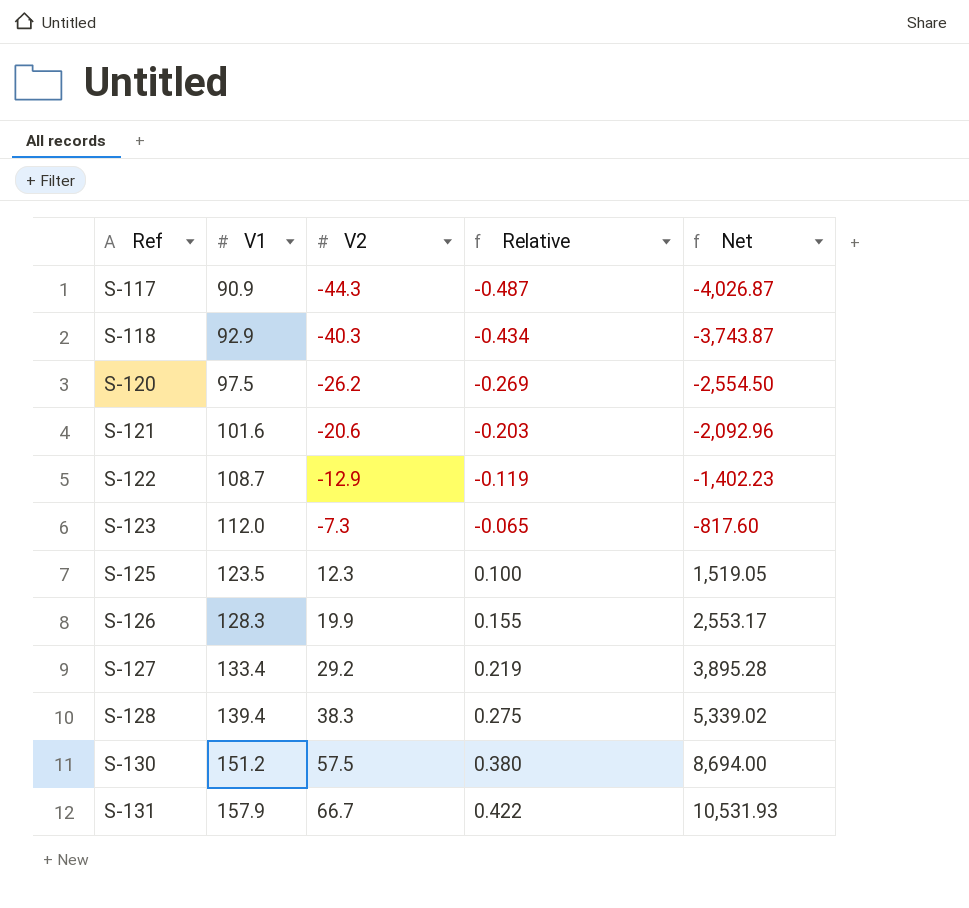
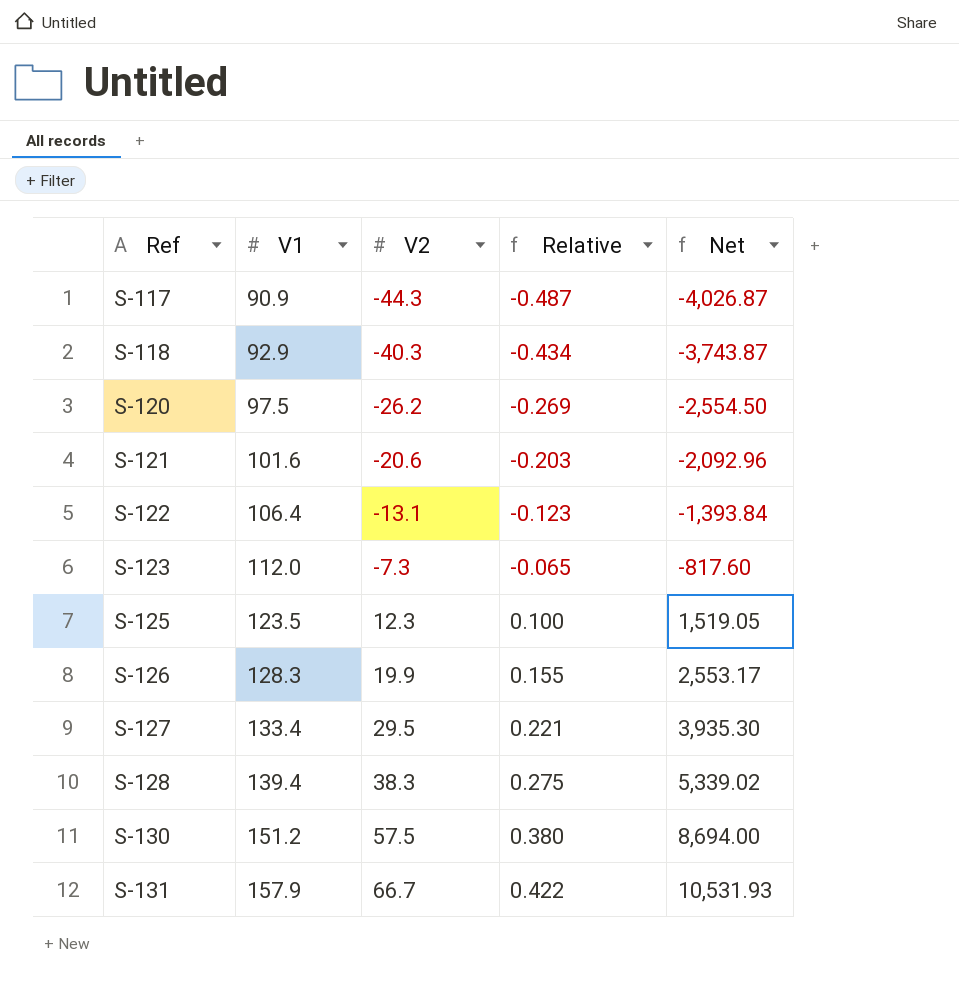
S-122 | V1: 108.7 -> 106.4
S-122 | V2: -12.9 -> -13.1
S-122 | Relative: -0.119 -> -0.123
S-122 | Net: -1,402.23 -> -1,393.84
S-127 | V2: 29.2 -> 29.5
S-127 | Relative: 0.219 -> 0.221
S-127 | Net: 3,895.28 -> 3,935.30

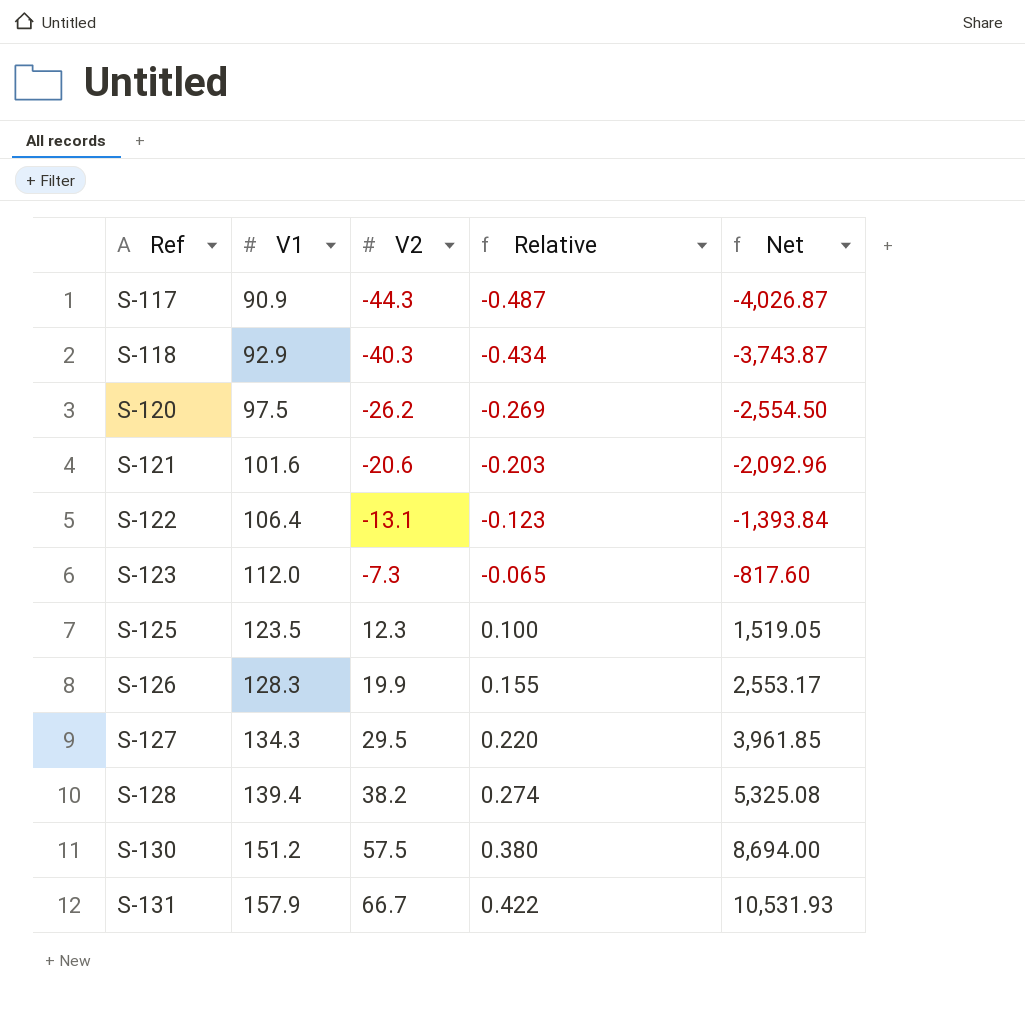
S-127 | V1: 133.4 -> 134.3
S-127 | Relative: 0.221 -> 0.220
S-127 | Net: 3,935.30 -> 3,961.85
S-128 | V2: 38.3 -> 38.2
S-128 | Relative: 0.275 -> 0.274
S-128 | Net: 5,339.02 -> 5,325.08

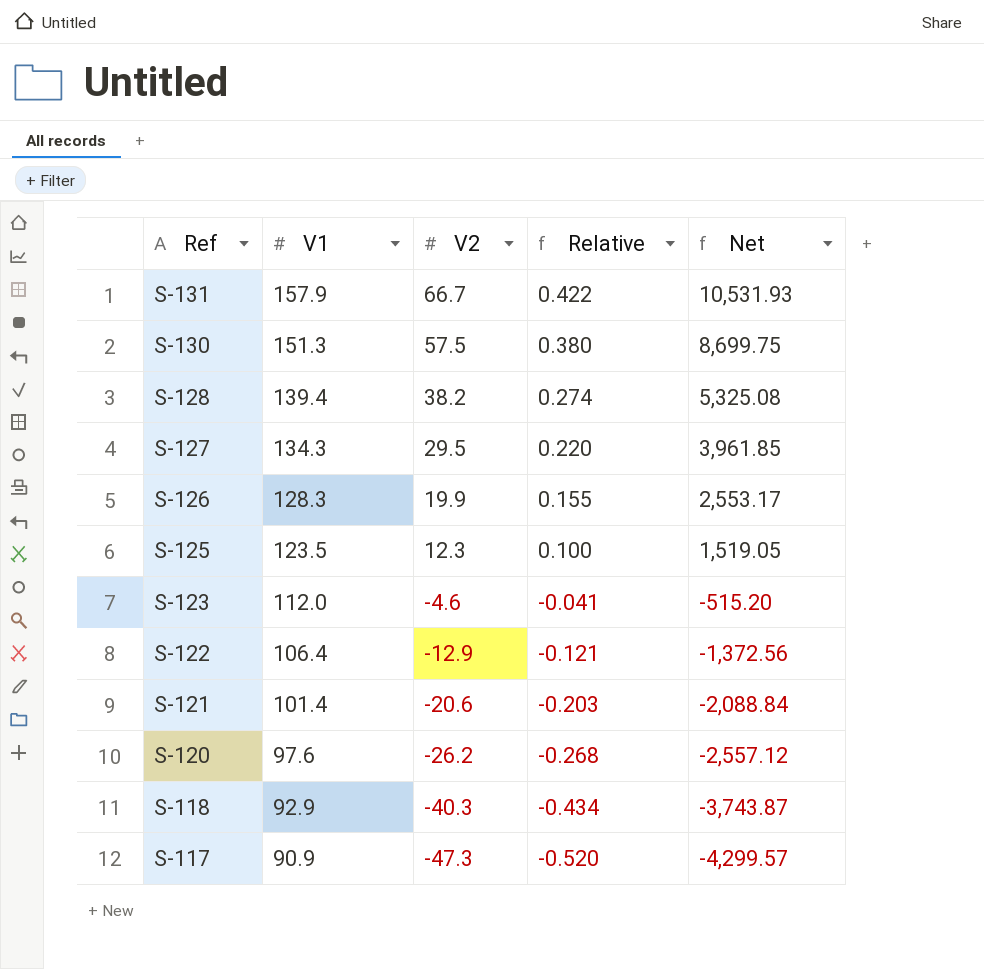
row order: Ref ascending -> Ref descending
S-130 | V1: 151.2 -> 151.3
S-130 | Net: 8,694.00 -> 8,699.75
S-123 | V2: -7.3 -> -4.6
S-123 | Relative: -0.065 -> -0.041
S-123 | Net: -817.60 -> -515.20
S-122 | V2: -13.1 -> -12.9
S-122 | Relative: -0.123 -> -0.121
S-122 | Net: -1,393.84 -> -1,372.56
S-121 | V1: 101.6 -> 101.4
S-121 | Net: -2,092.96 -> -2,088.84
S-120 | V1: 97.5 -> 97.6
S-120 | Relative: -0.269 -> -0.268
S-120 | Net: -2,554.50 -> -2,557.12
S-117 | V2: -44.3 -> -47.3
S-117 | Relative: -0.487 -> -0.520
S-117 | Net: -4,026.87 -> -4,299.57

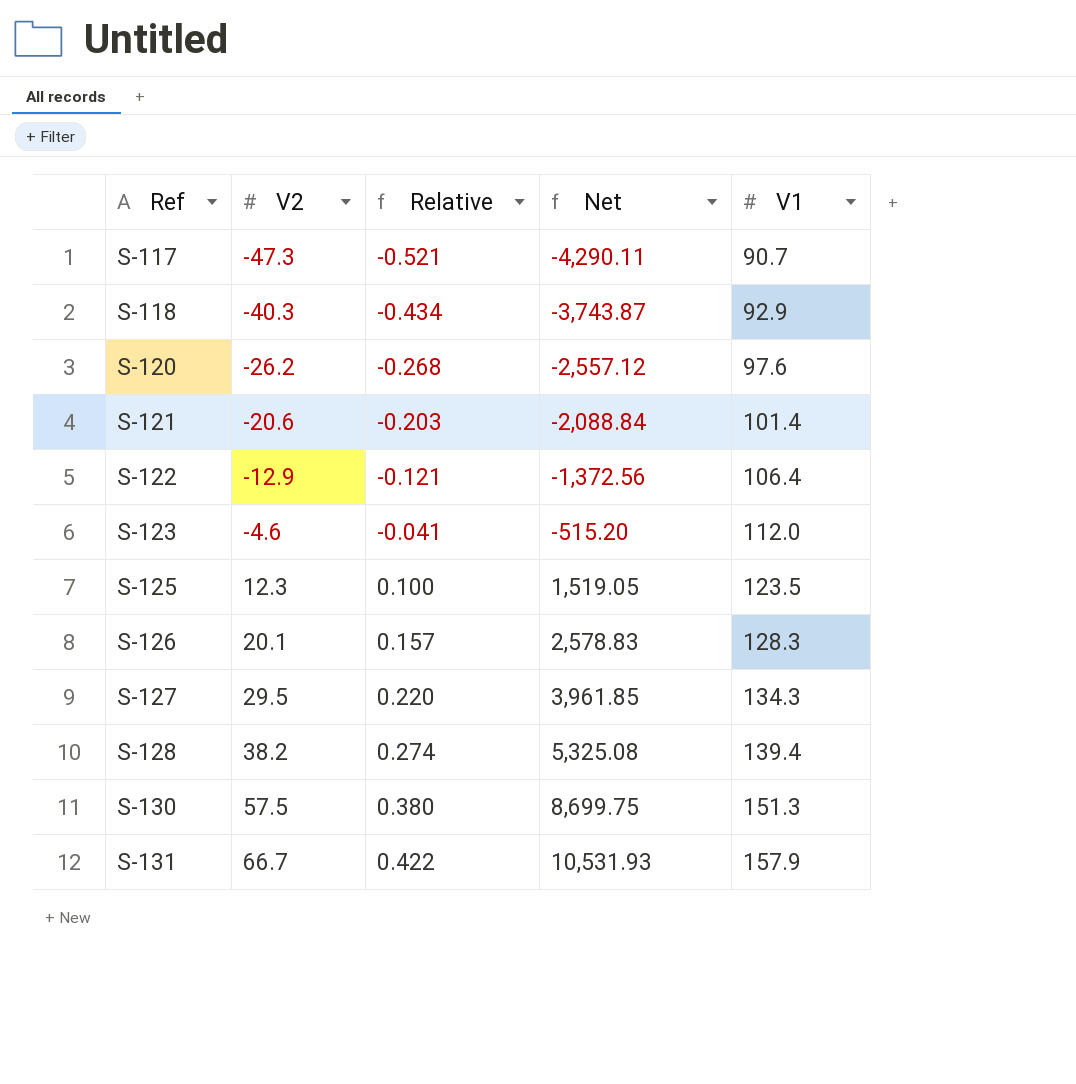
row order: Ref descending -> Ref ascending
column V1 | position: 2 -> 5
S-117 | Relative: -0.520 -> -0.521
S-117 | Net: -4,299.57 -> -4,290.11
S-117 | V1: 90.9 -> 90.7
S-126 | V2: 19.9 -> 20.1
S-126 | Relative: 0.155 -> 0.157
S-126 | Net: 2,553.17 -> 2,578.83

